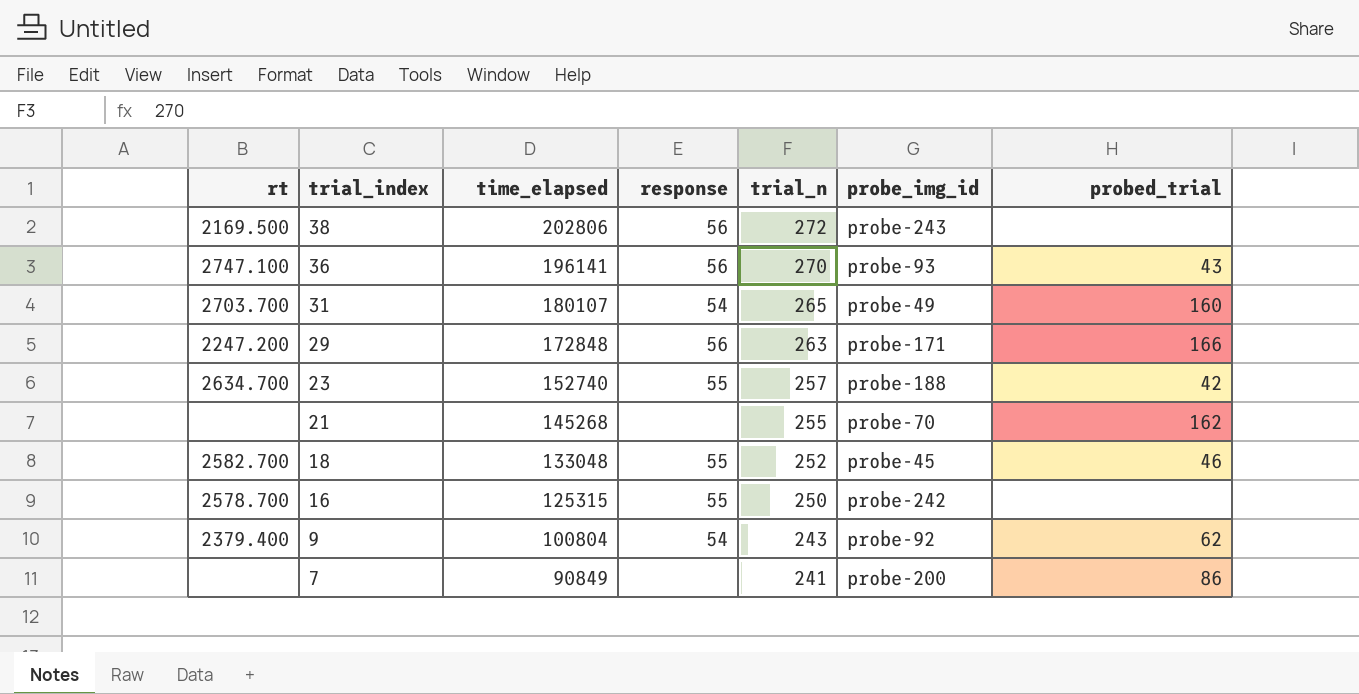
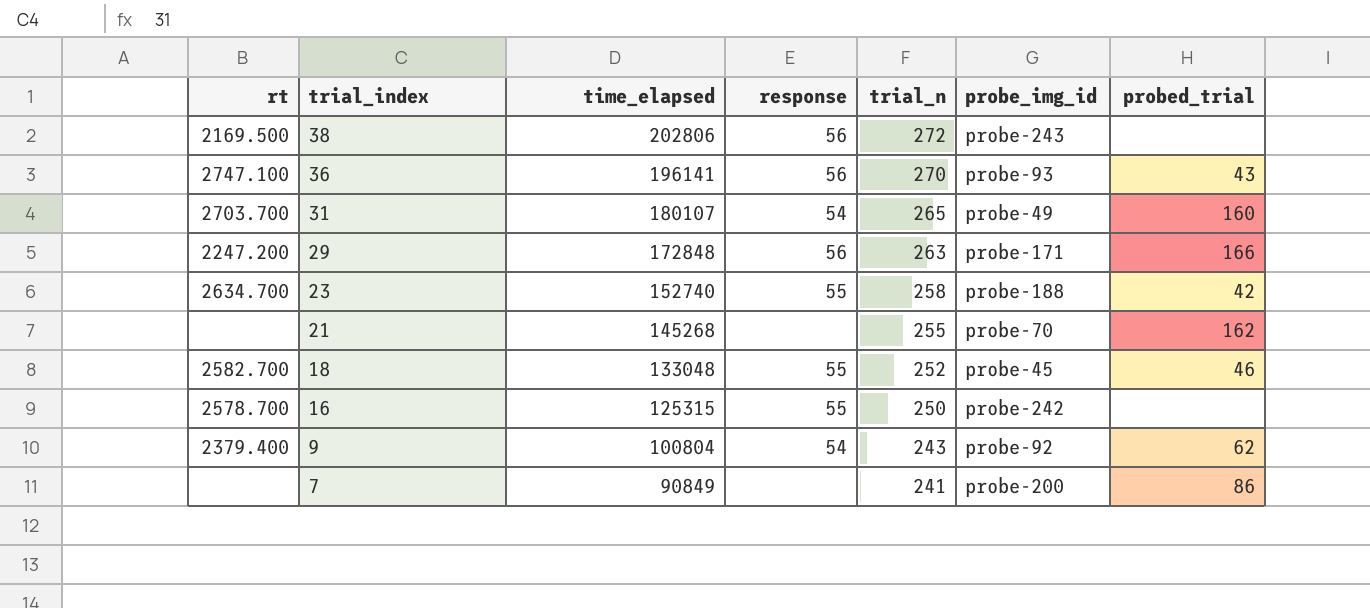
23 | trial_n: 257 -> 258

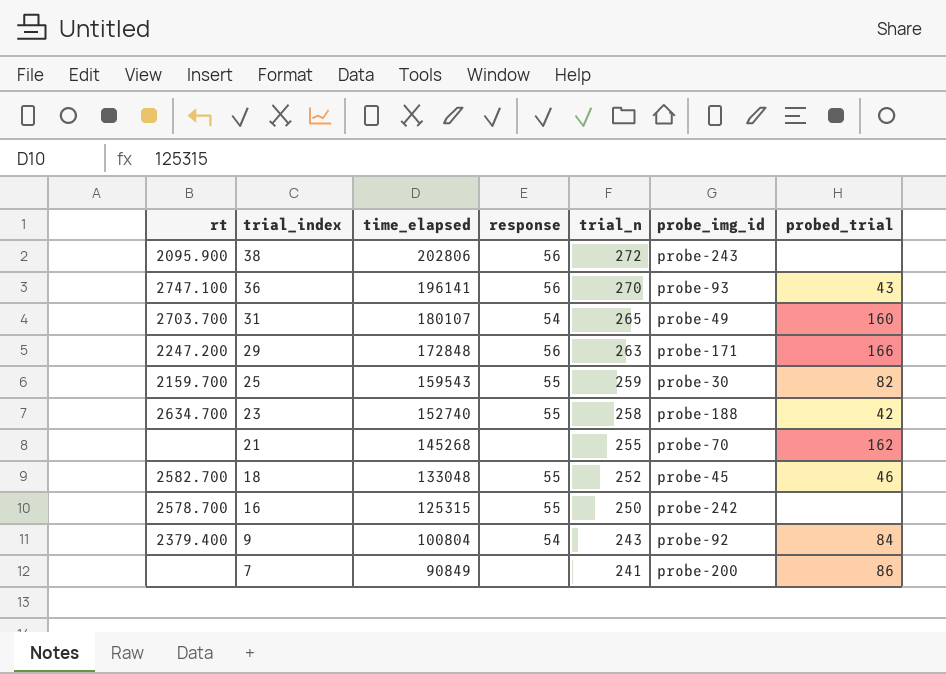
38 | rt: 2169.500 -> 2095.900
row 25: none -> 2159.700 | 159543 | 55 | 259 | probe-30 | 82
9 | probed_trial: 62 -> 84

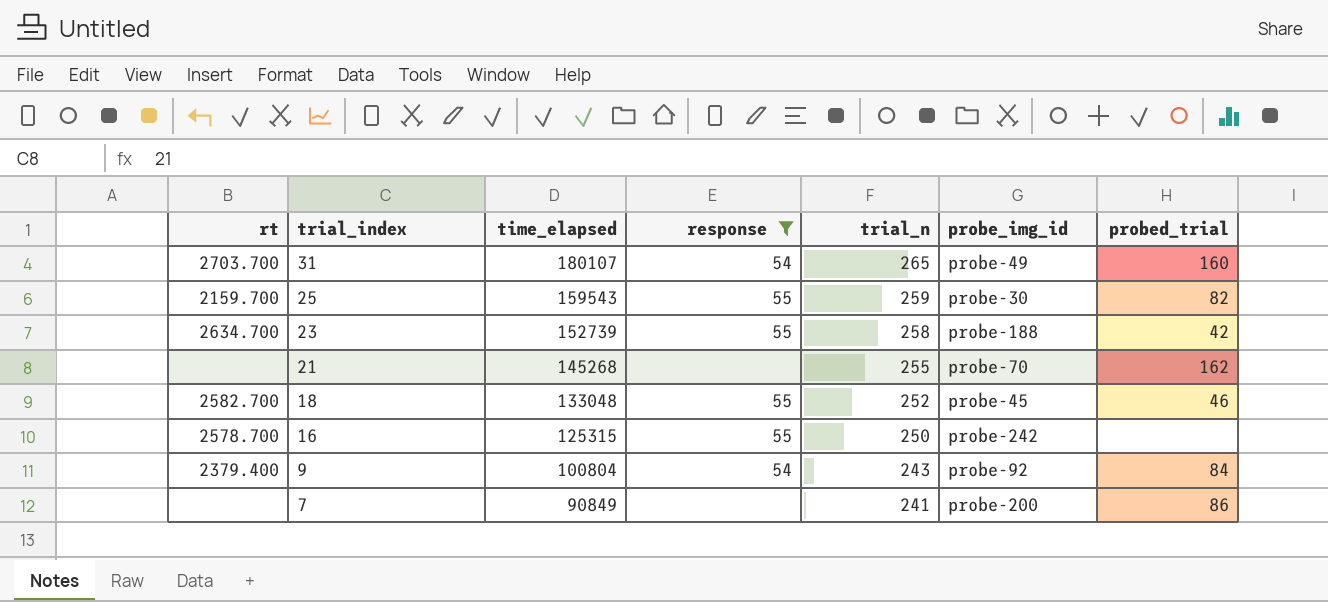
filter: none -> response != 56
23 | time_elapsed: 152740 -> 152739

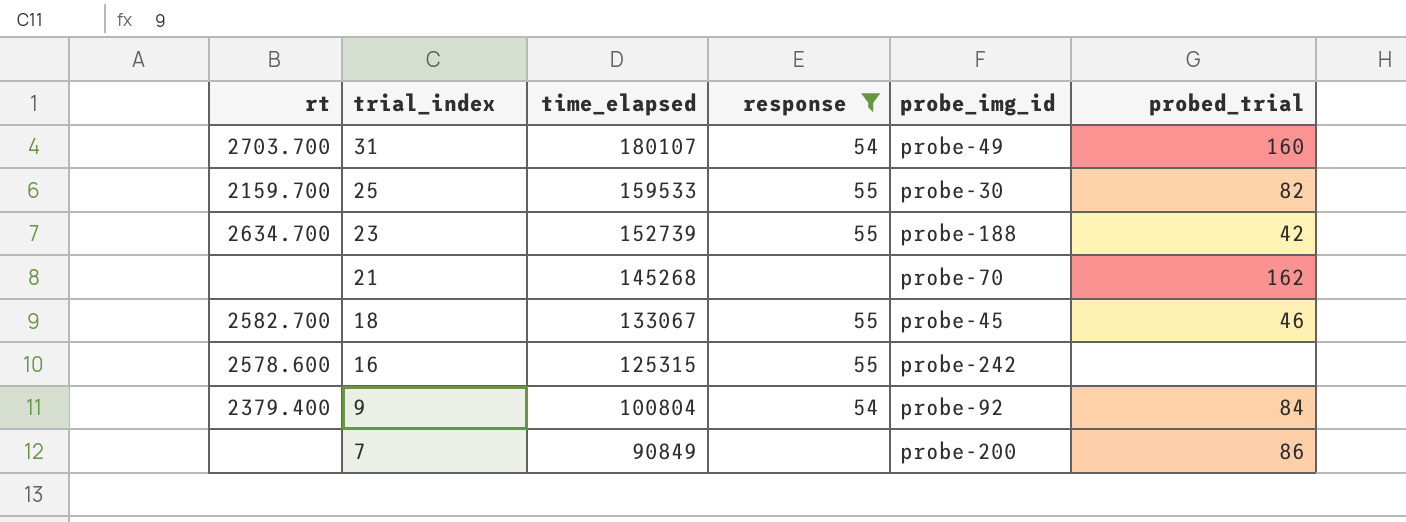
column trial_n | position: 5 -> none
25 | time_elapsed: 159543 -> 159533
18 | time_elapsed: 133048 -> 133067
16 | rt: 2578.700 -> 2578.600

